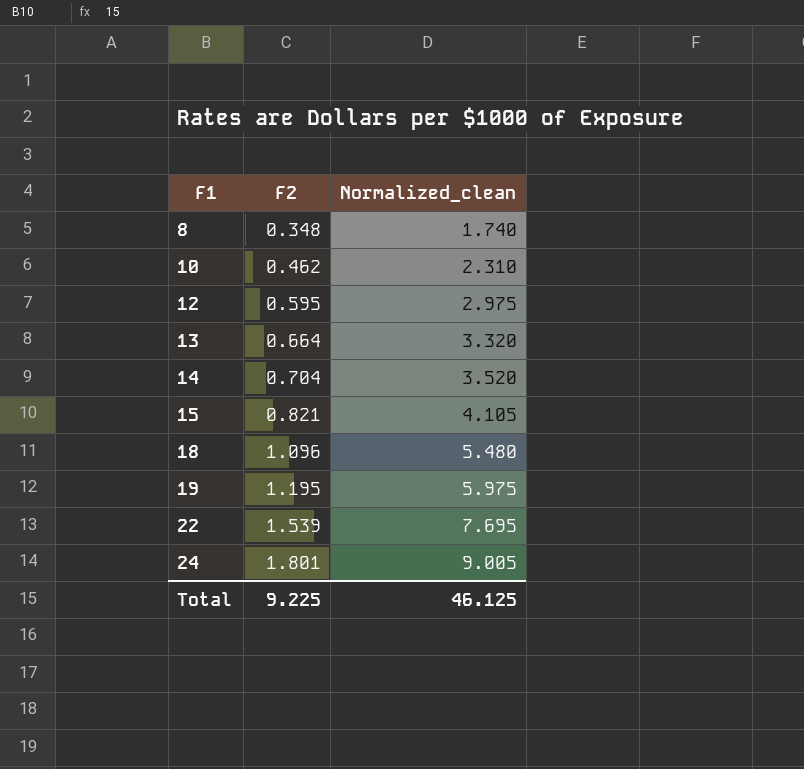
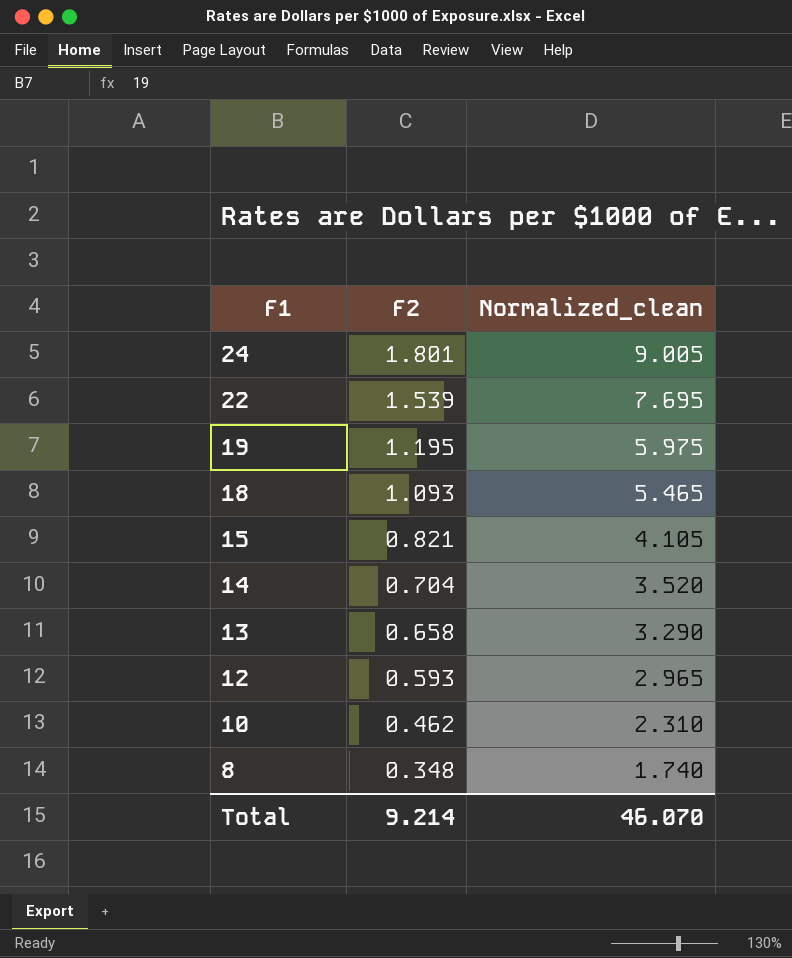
row order: F1 ascending -> F1 descending
18 | F2: 1.096 -> 1.093
18 | Normalized_clean: 5.480 -> 5.465
13 | F2: 0.664 -> 0.658
13 | Normalized_clean: 3.320 -> 3.290
12 | F2: 0.595 -> 0.593
12 | Normalized_clean: 2.975 -> 2.965
Total | F2: 9.225 -> 9.214
Total | Normalized_clean: 46.125 -> 46.070

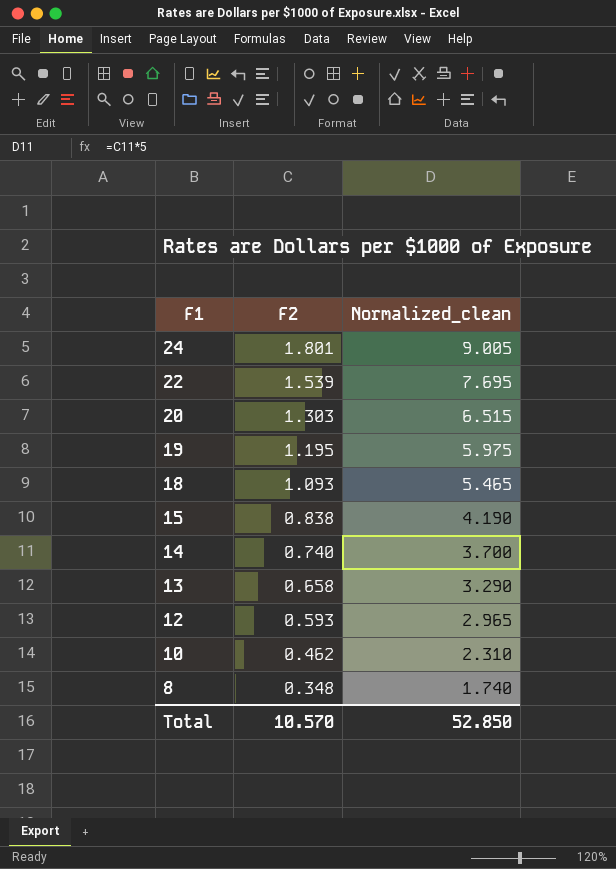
row 20: none -> 1.303 | 6.515
15 | F2: 0.821 -> 0.838
15 | Normalized_clean: 4.105 -> 4.190
14 | F2: 0.704 -> 0.740
14 | Normalized_clean: 3.520 -> 3.700
Total | F2: 9.214 -> 10.570
Total | Normalized_clean: 46.070 -> 52.850

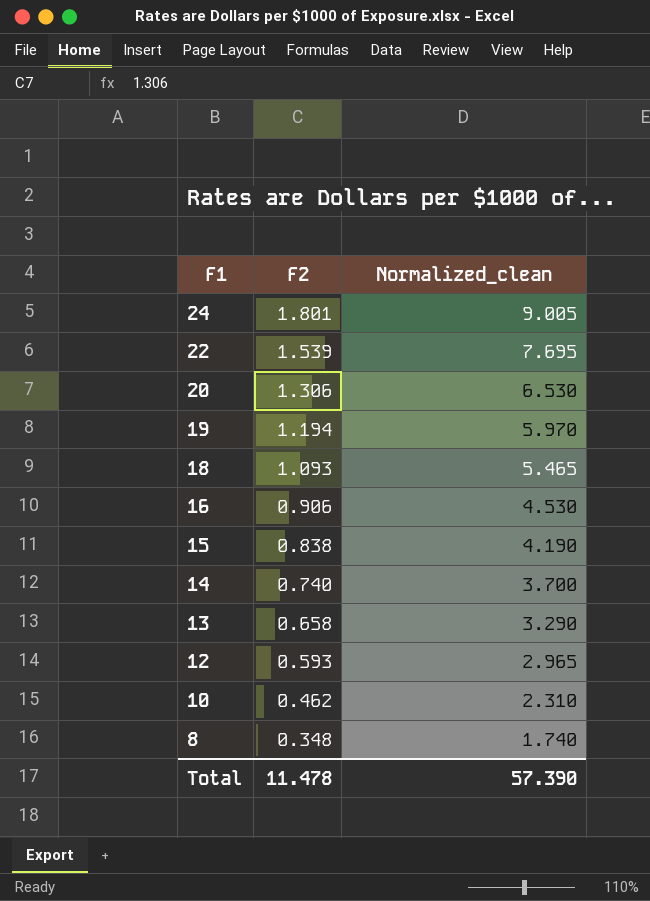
20 | F2: 1.303 -> 1.306
20 | Normalized_clean: 6.515 -> 6.530
19 | F2: 1.195 -> 1.194
19 | Normalized_clean: 5.975 -> 5.970
row 16: none -> 0.906 | 4.530
Total | F2: 10.570 -> 11.478
Total | Normalized_clean: 52.850 -> 57.390

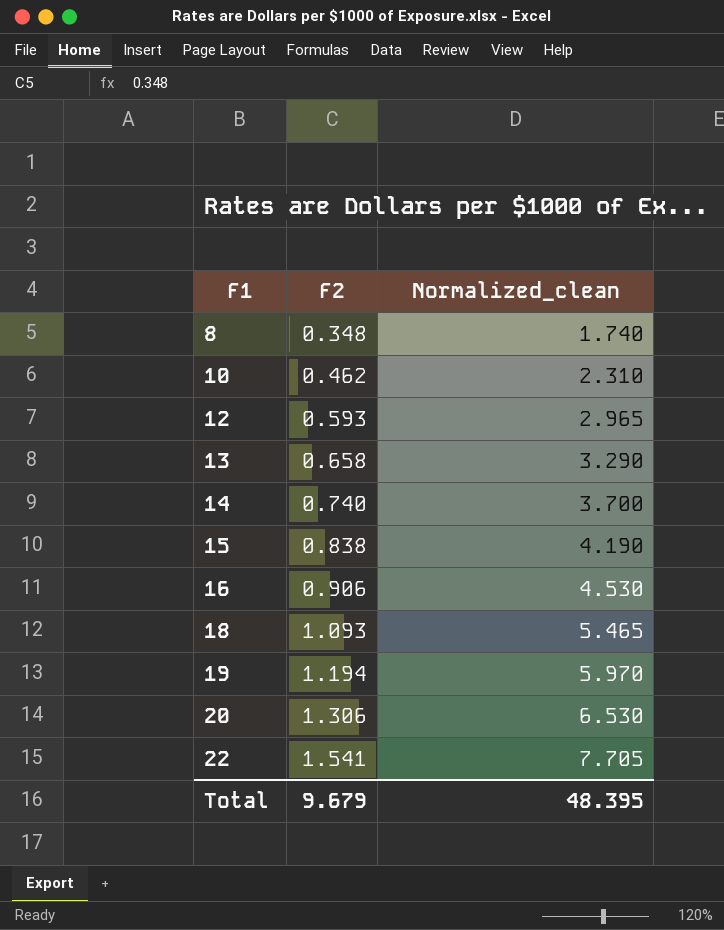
row order: F1 descending -> F1 ascending
row 24: 1.801 | 9.005 -> none
22 | F2: 1.539 -> 1.541
22 | Normalized_clean: 7.695 -> 7.705
Total | F2: 11.478 -> 9.679
Total | Normalized_clean: 57.390 -> 48.395

